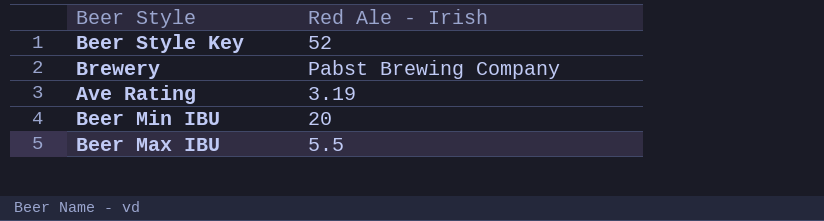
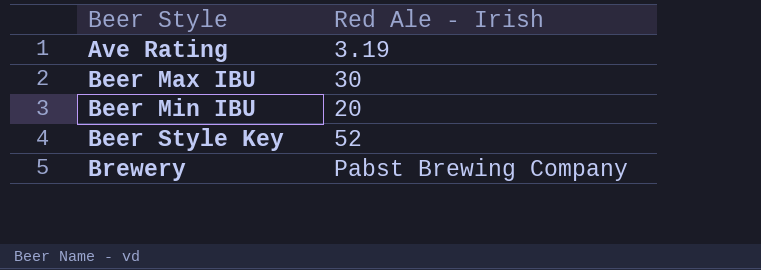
row order: none -> Beer Style ascending
Beer Max IBU | Red Ale - Irish: 5.5 -> 30

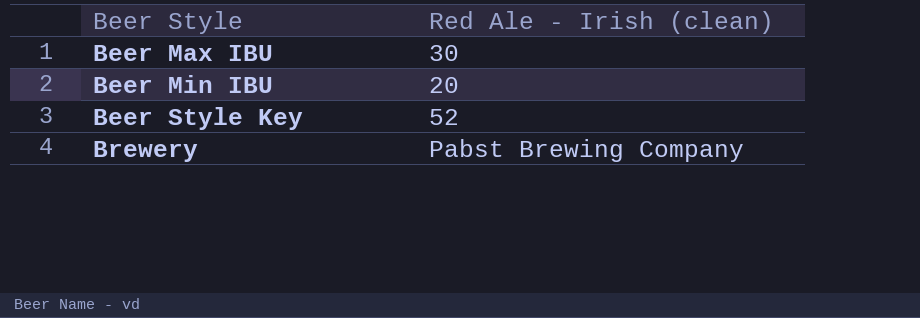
column name: Red Ale - Irish -> Red Ale - Irish (clean)
row Ave Rating: 3.19 -> none

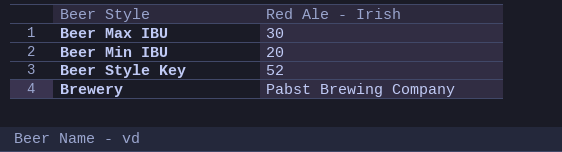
column name: Red Ale - Irish (clean) -> Red Ale - Irish

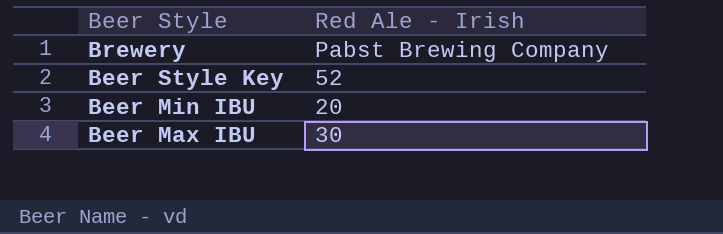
row order: Beer Style ascending -> Beer Style descending

